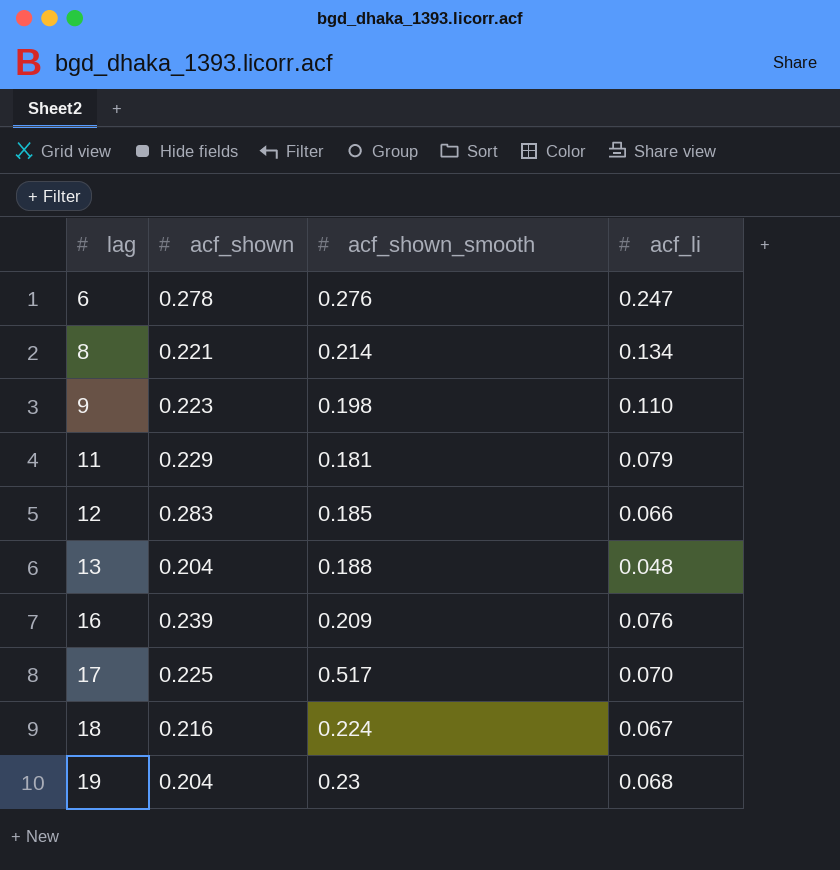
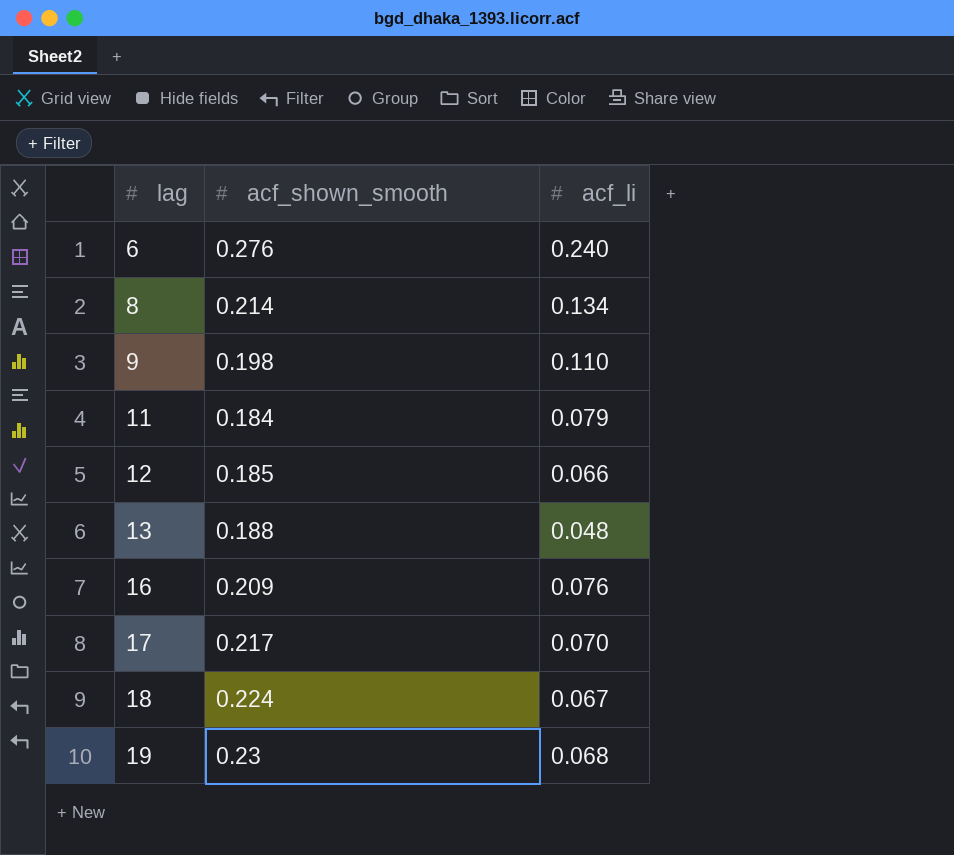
column acf_shown | position: 2 -> none
6 | acf_li: 0.247 -> 0.240
11 | acf_shown_smooth: 0.181 -> 0.184
17 | acf_shown_smooth: 0.517 -> 0.217

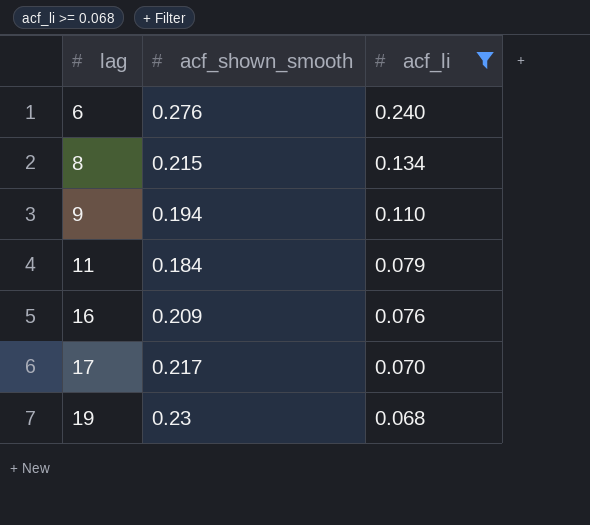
filter: none -> acf_li >= 0.068
8 | acf_shown_smooth: 0.214 -> 0.215
9 | acf_shown_smooth: 0.198 -> 0.194

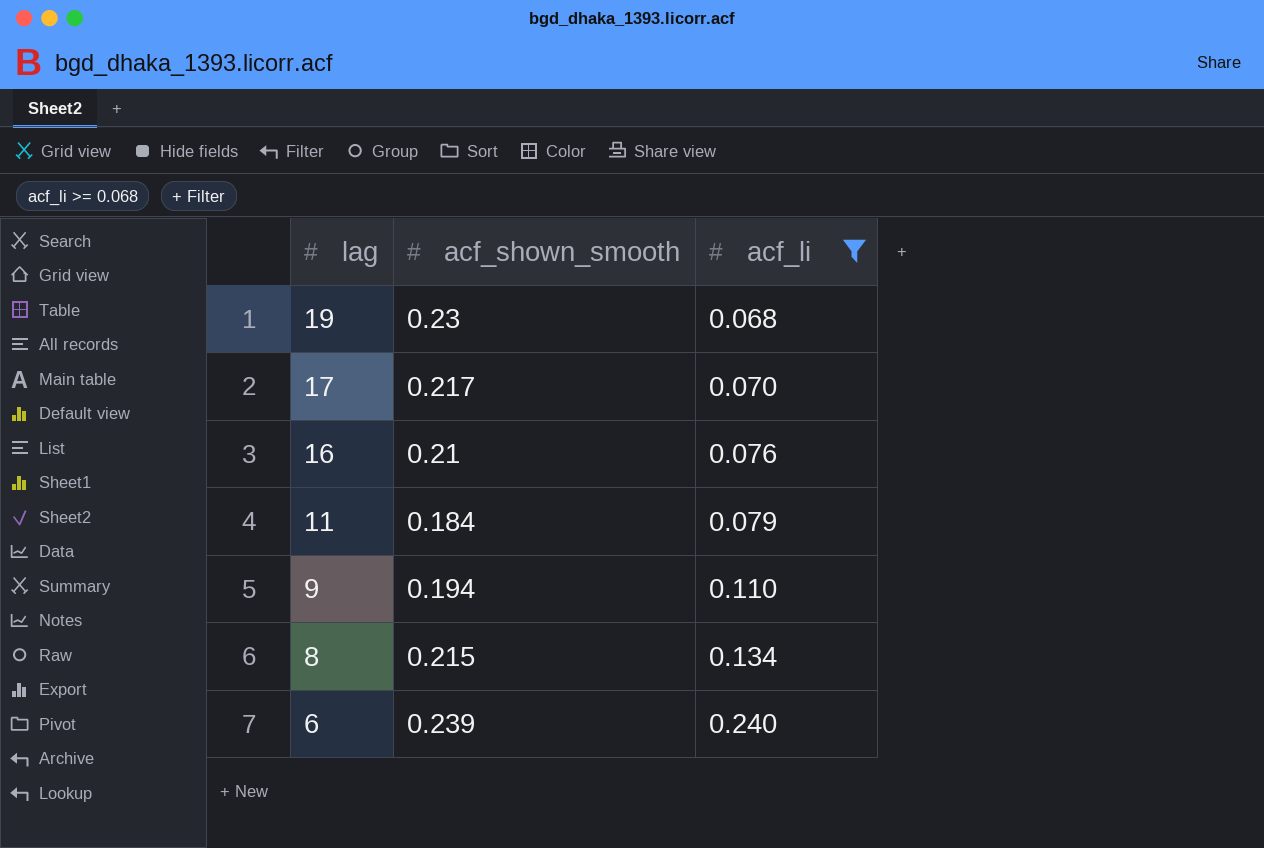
row order: lag ascending -> lag descending
16 | acf_shown_smooth: 0.209 -> 0.21
6 | acf_shown_smooth: 0.276 -> 0.239

